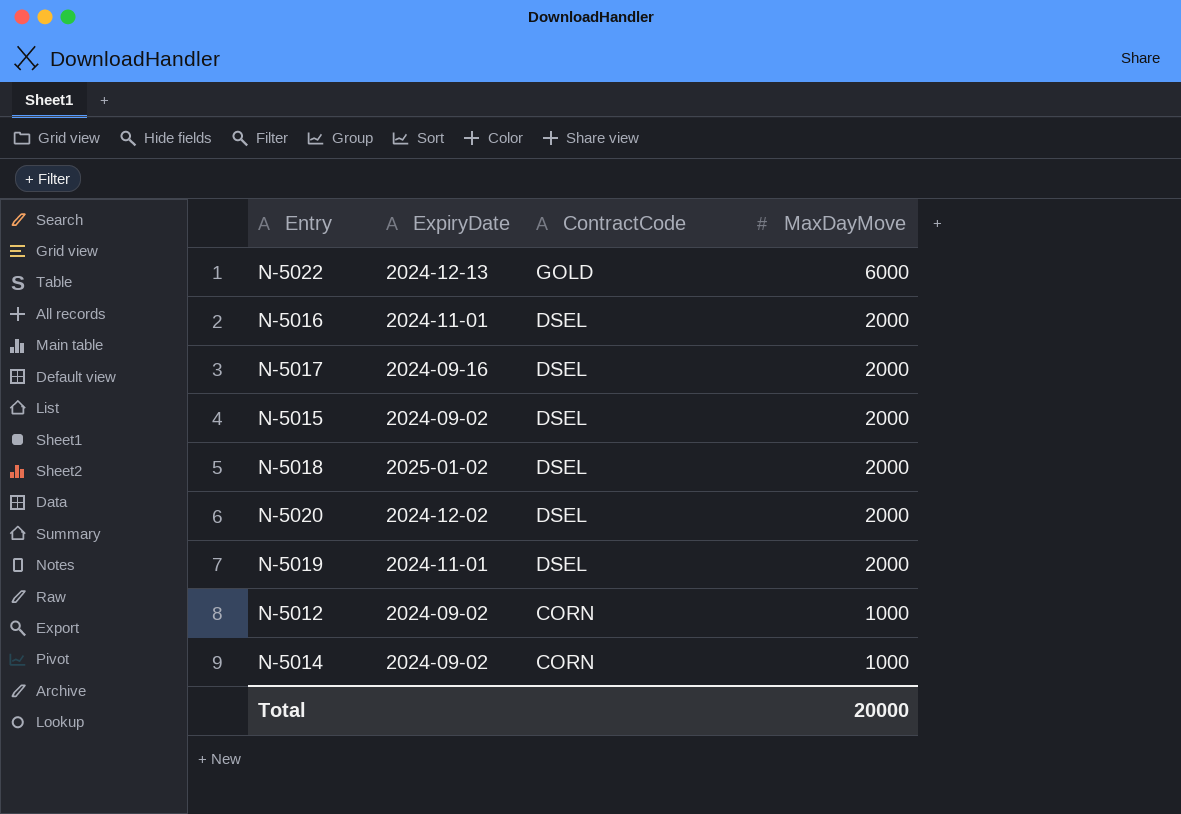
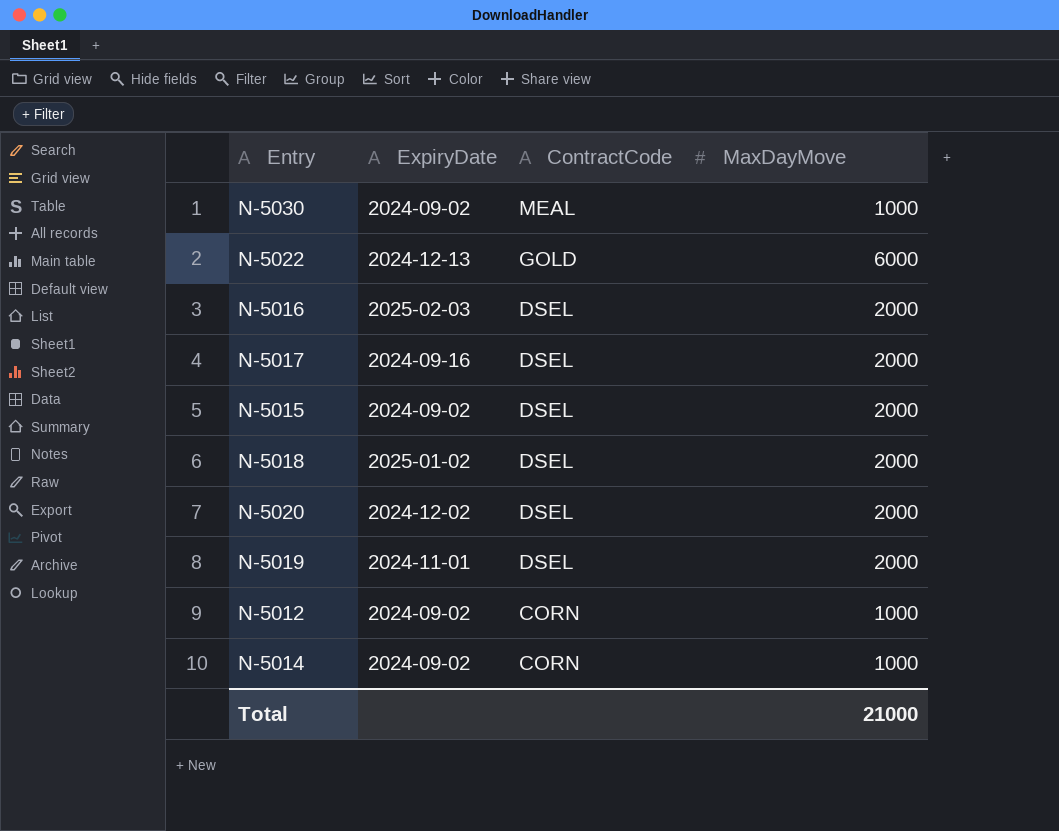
row N-5030: none -> 2024-09-02 | MEAL | 1000
N-5016 | ExpiryDate: 2024-11-01 -> 2025-02-03
Total | MaxDayMove: 20000 -> 21000

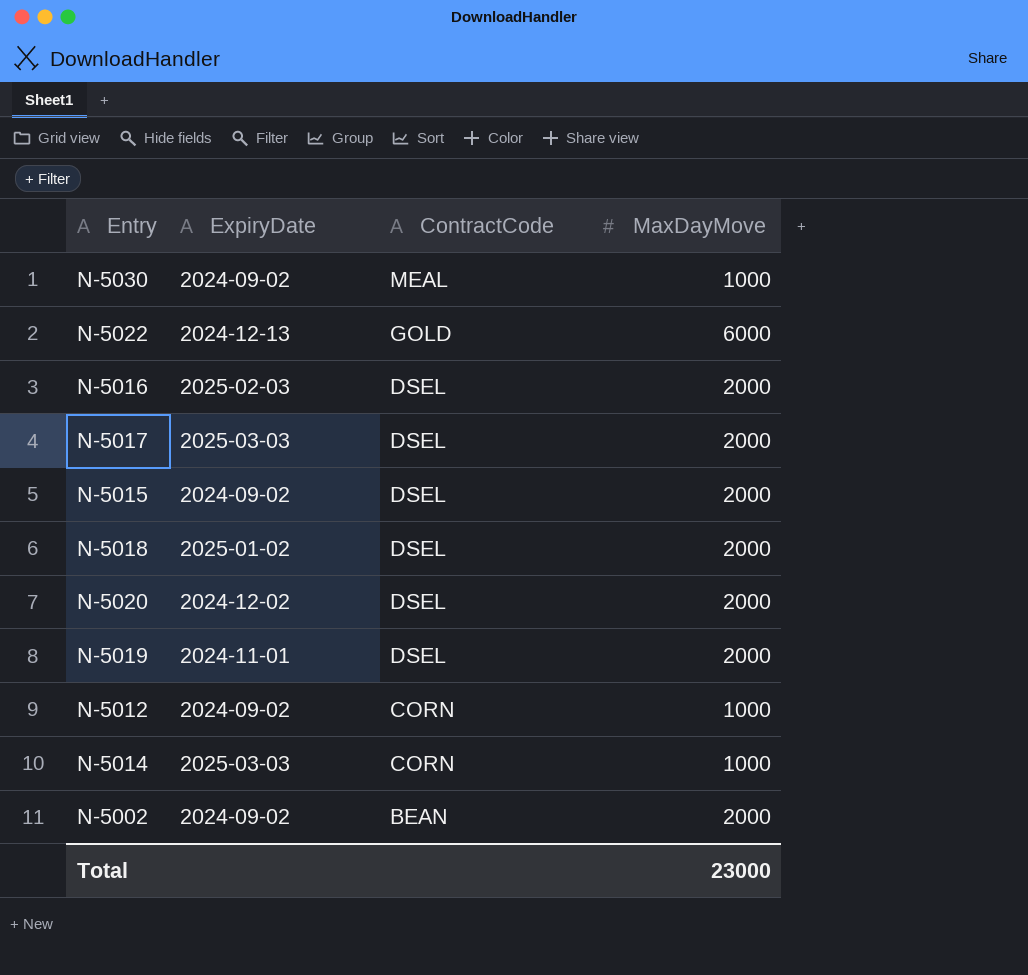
N-5017 | ExpiryDate: 2024-09-16 -> 2025-03-03
N-5014 | ExpiryDate: 2024-09-02 -> 2025-03-03
row N-5002: none -> 2024-09-02 | BEAN | 2000
Total | MaxDayMove: 21000 -> 23000

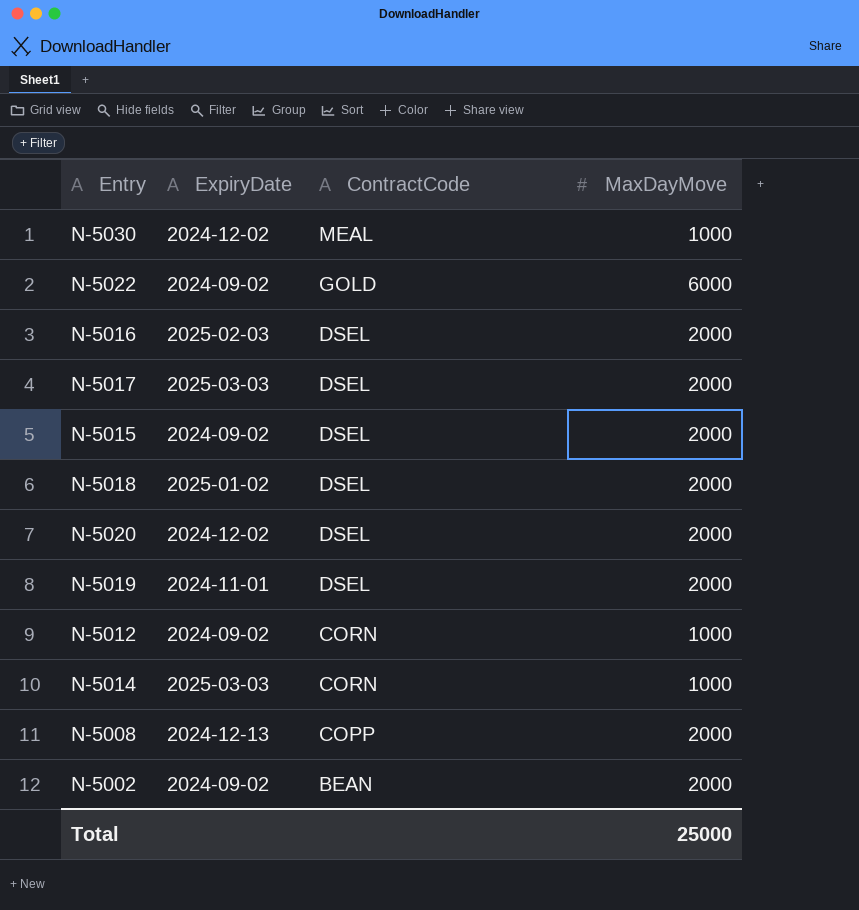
N-5030 | ExpiryDate: 2024-09-02 -> 2024-12-02
N-5022 | ExpiryDate: 2024-12-13 -> 2024-09-02
row N-5008: none -> 2024-12-13 | COPP | 2000
Total | MaxDayMove: 23000 -> 25000

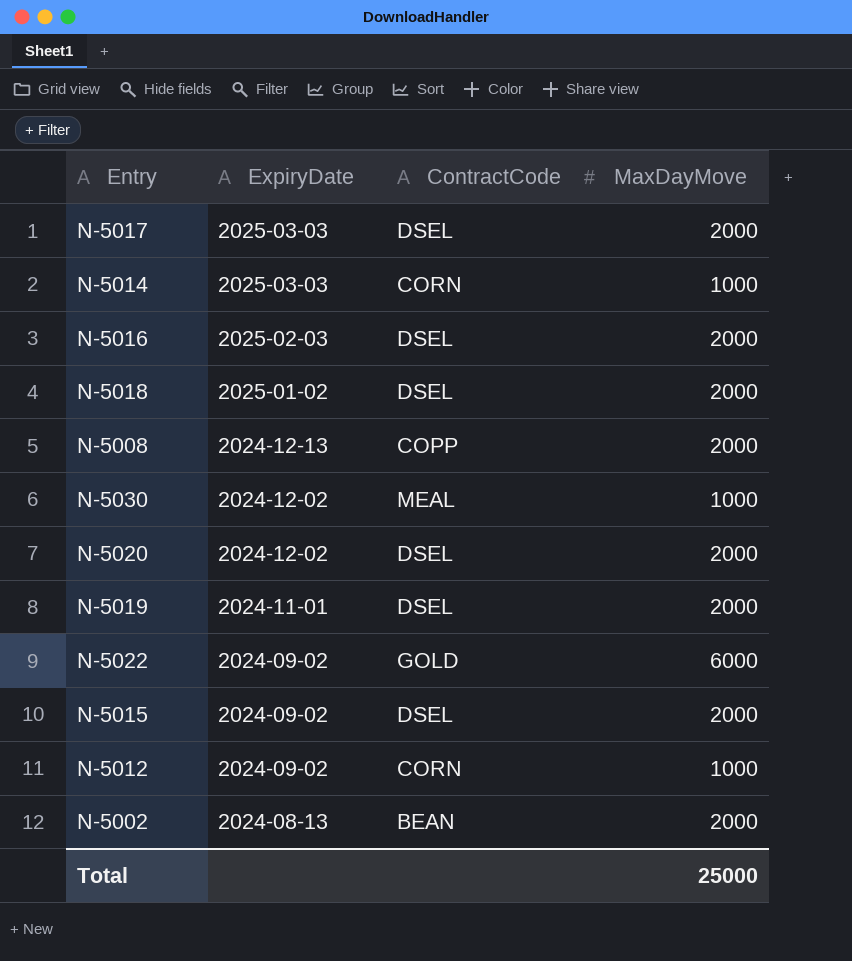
row order: ContractCode descending -> ExpiryDate descending
N-5002 | ExpiryDate: 2024-09-02 -> 2024-08-13

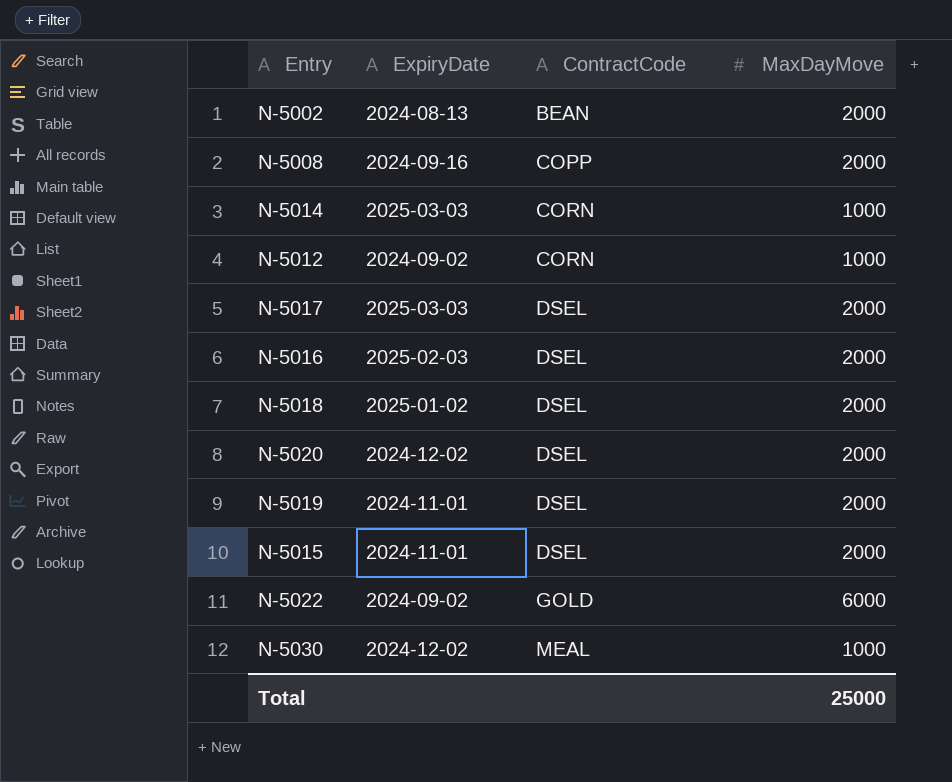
row order: ExpiryDate descending -> ContractCode ascending
N-5008 | ExpiryDate: 2024-12-13 -> 2024-09-16
N-5015 | ExpiryDate: 2024-09-02 -> 2024-11-01

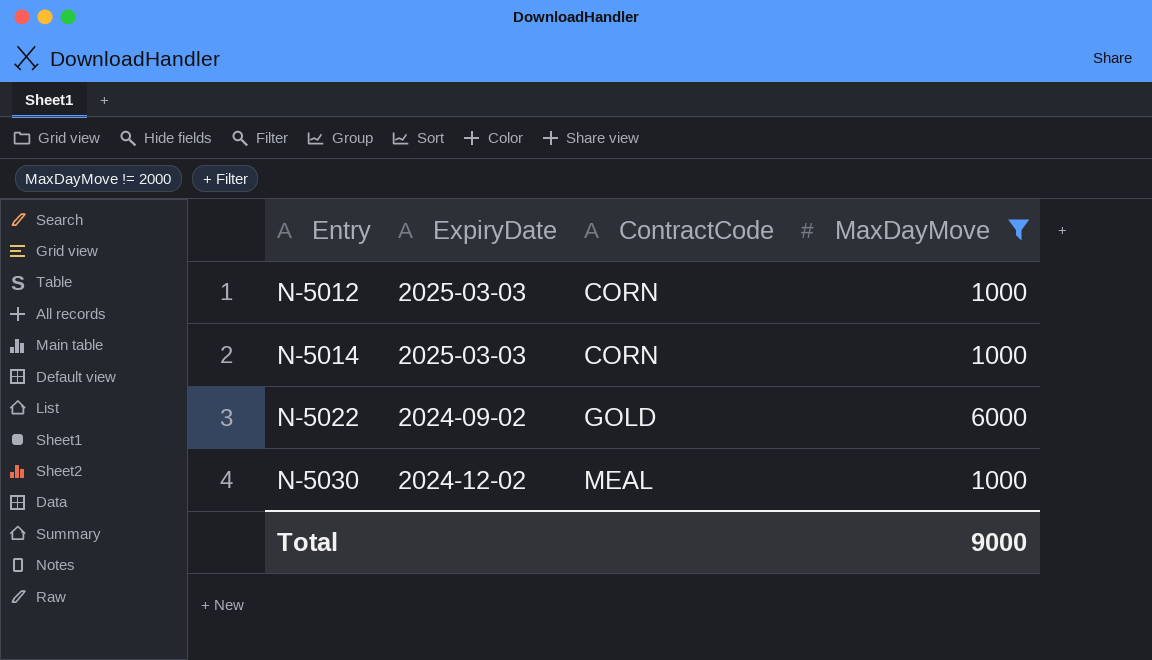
filter: none -> MaxDayMove != 2000
row order: ContractCode ascending -> Entry ascending
N-5012 | ExpiryDate: 2024-09-02 -> 2025-03-03
Total | MaxDayMove: 25000 -> 9000

